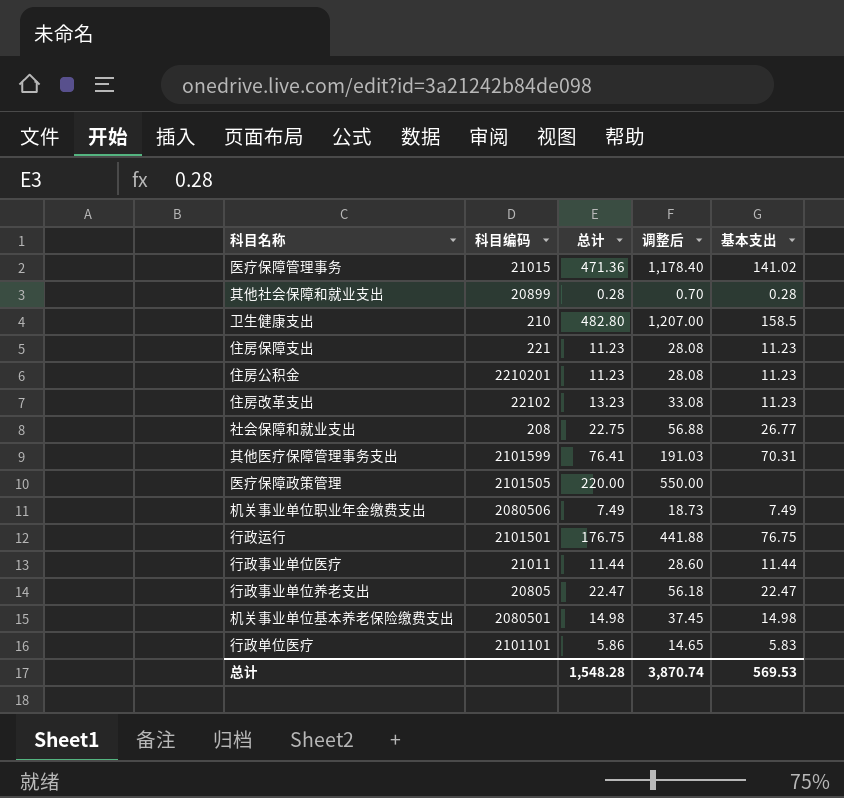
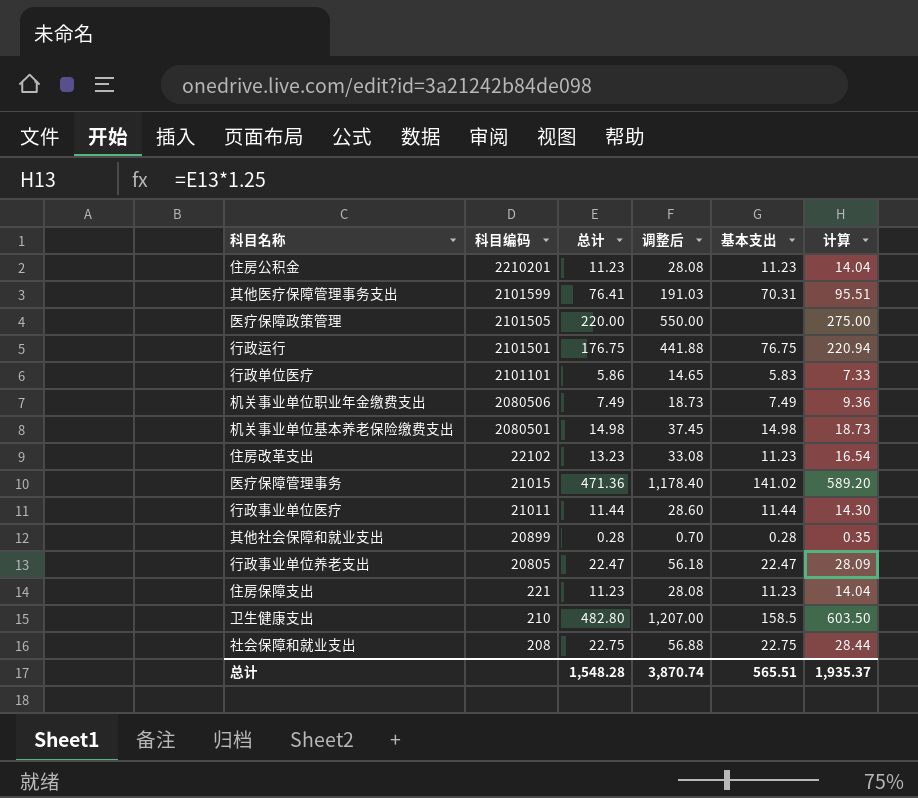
row order: none -> 科目编码 descending
column 计算 | formula: none -> [总计] * 1.25
社会保障和就业支出 | 基本支出: 26.77 -> 22.75
总计 | 基本支出: 569.53 -> 565.51

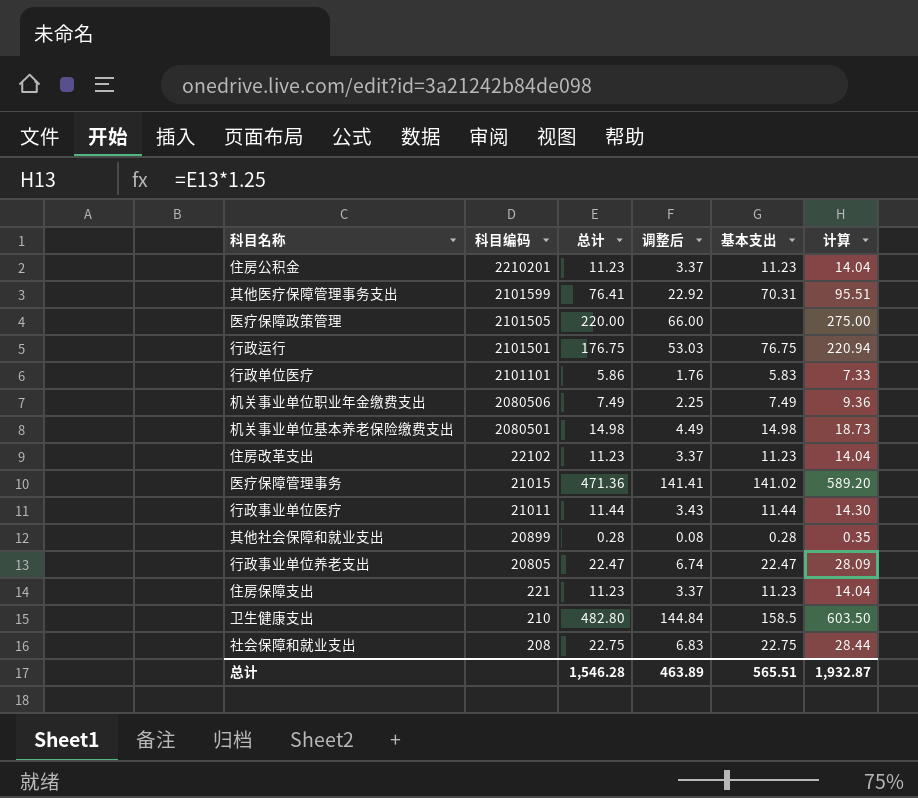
column 调整后 | formula: [总计] * 2.5 -> [总计] * 0.3
住房改革支出 | 总计: 13.23 -> 11.23
住房改革支出 | 计算: 16.54 -> 14.04
总计 | 总计: 1,548.28 -> 1,546.28
总计 | 调整后: 3,870.74 -> 463.89
总计 | 计算: 1,935.37 -> 1,932.87

